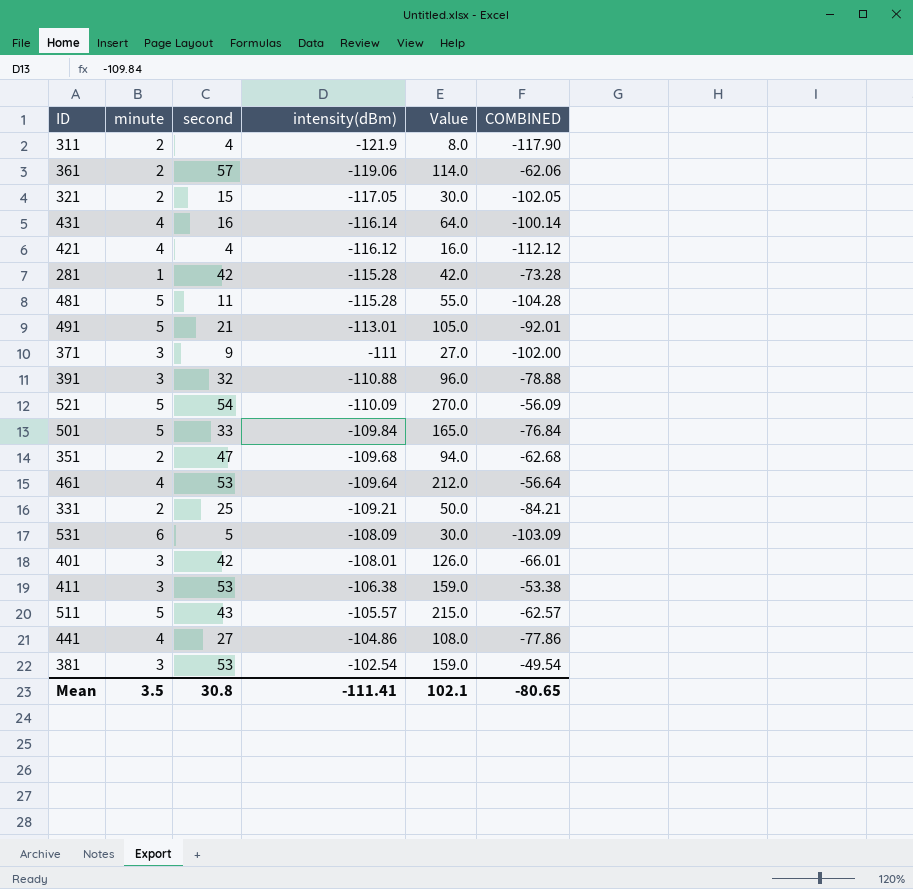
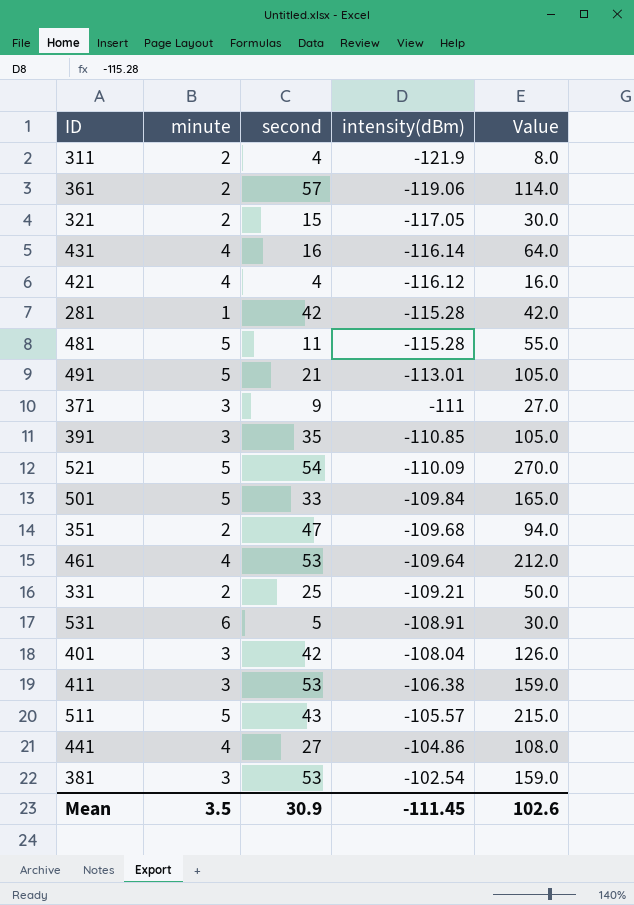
column COMBINED | formula: [second] + [intensity(dBm)] -> none
391 | second: 32 -> 35
391 | intensity(dBm): -110.88 -> -110.85
391 | Value: 96.0 -> 105.0
531 | intensity(dBm): -108.09 -> -108.91
401 | intensity(dBm): -108.01 -> -108.04
Mean | second: 30.8 -> 30.9
Mean | intensity(dBm): -111.41 -> -111.45
Mean | Value: 102.1 -> 102.6

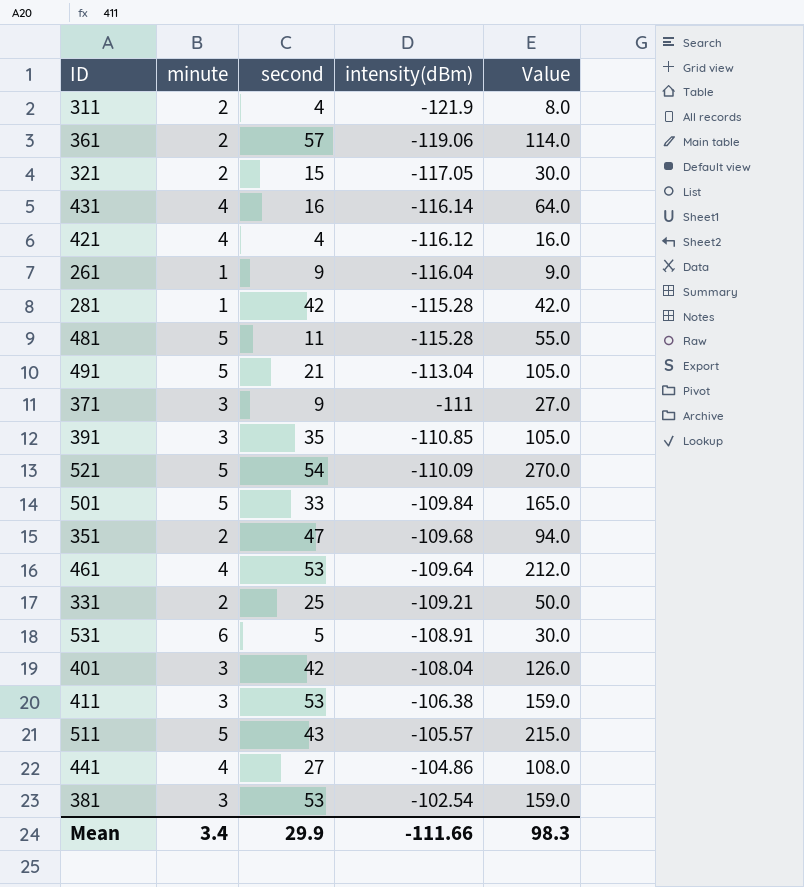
row 261: none -> 1 | 9 | -116.04 | 9.0
491 | intensity(dBm): -113.01 -> -113.04
Mean | minute: 3.5 -> 3.4
Mean | second: 30.9 -> 29.9
Mean | intensity(dBm): -111.45 -> -111.66
Mean | Value: 102.6 -> 98.3

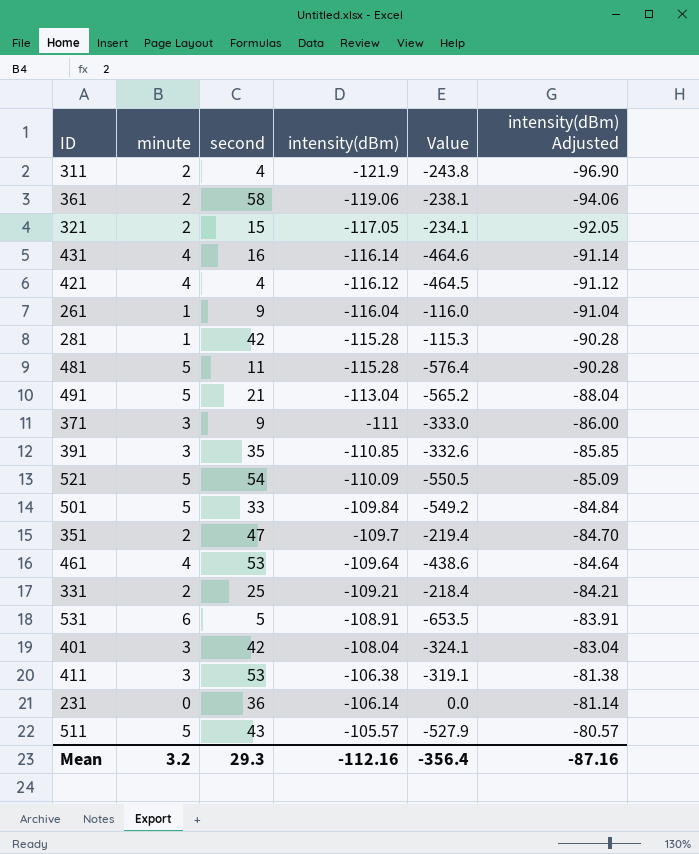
column Value | formula: [minute] * [second] -> [minute] * [intensity(dBm)]
column intensity(dBm) Adjusted | formula: none -> [intensity(dBm)] + 25
row 441: 4 | 27 | -104.86 | 108.0 -> none
row 381: 3 | 53 | -102.54 | 159.0 -> none
361 | second: 57 -> 58
351 | intensity(dBm): -109.68 -> -109.7
row 231: none -> 0 | 36 | -106.14 | 0.0 | -81.14
Mean | minute: 3.4 -> 3.2
Mean | second: 29.9 -> 29.3
Mean | intensity(dBm): -111.66 -> -112.16
Mean | Value: 98.3 -> -356.4

